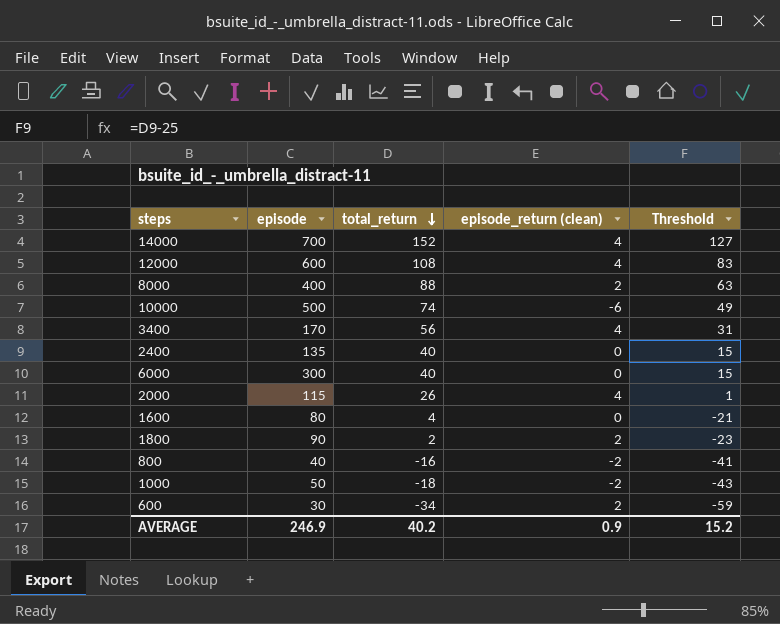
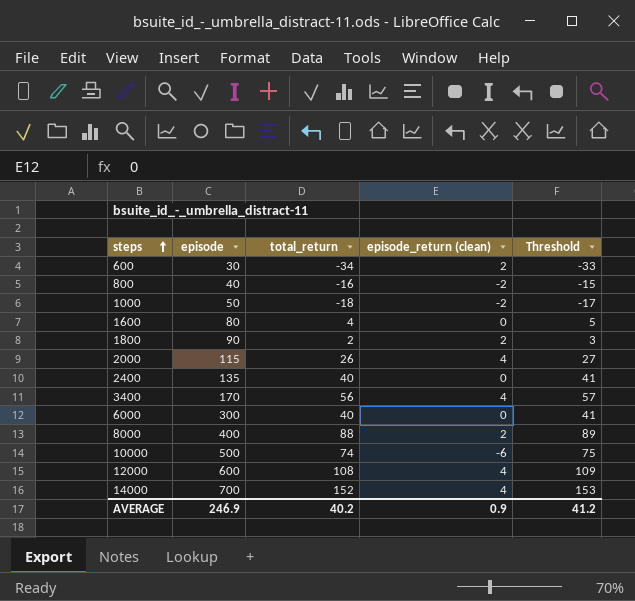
row order: total_return descending -> steps ascending
column Threshold | formula: [total_return] - 25 -> [total_return] + 1
AVERAGE | Threshold: 15.2 -> 41.2

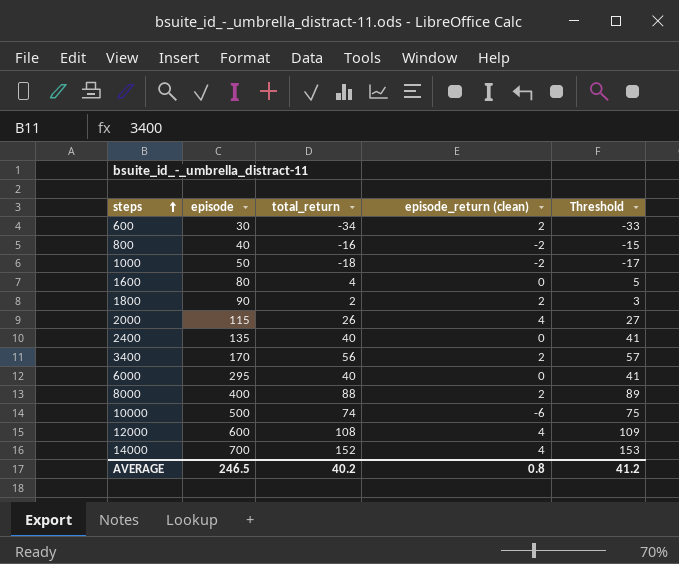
3400 | episode_return (clean): 4 -> 2
6000 | episode: 300 -> 295
AVERAGE | episode: 246.9 -> 246.5
AVERAGE | episode_return (clean): 0.9 -> 0.8

